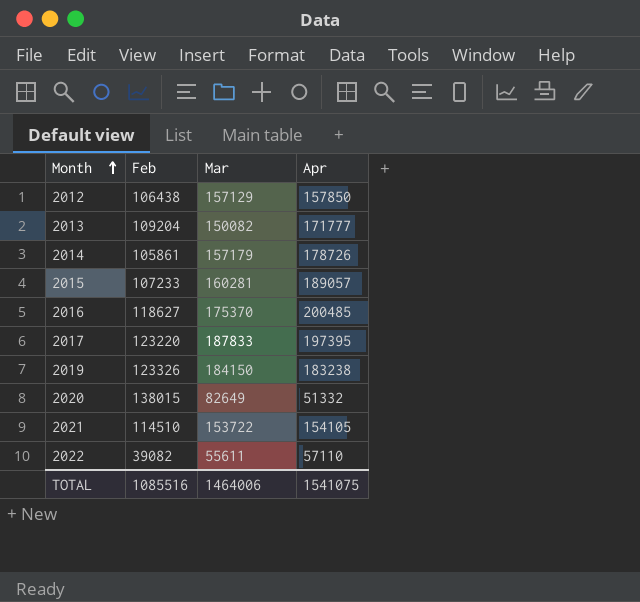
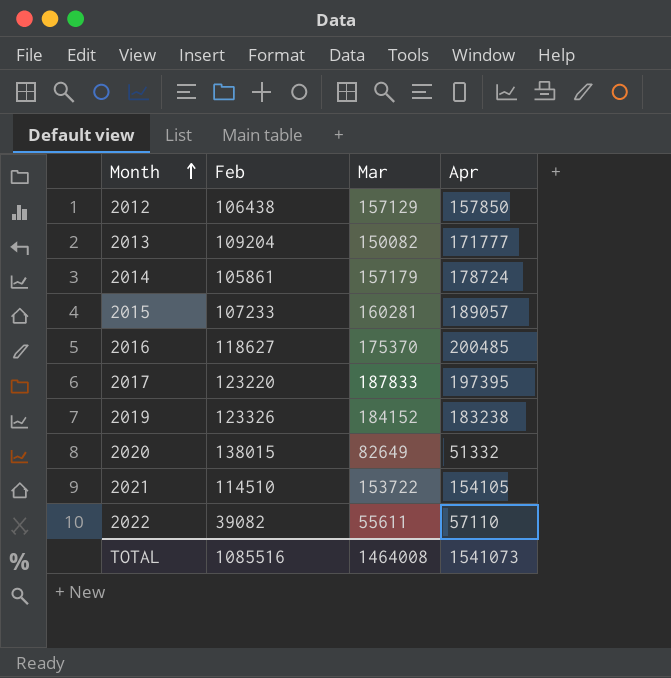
2014 | Apr: 178726 -> 178724
2019 | Mar: 184150 -> 184152
TOTAL | Mar: 1464006 -> 1464008
TOTAL | Apr: 1541075 -> 1541073

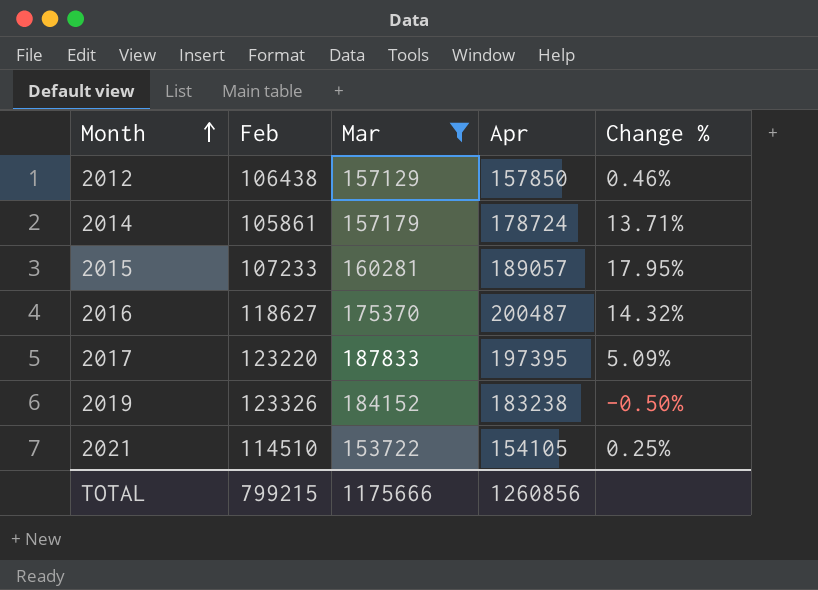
filter: none -> Mar >= 153722
column Change % | formula: none -> ([Apr] - [Mar]) / [Mar]
2016 | Apr: 200485 -> 200487
TOTAL | Feb: 1085516 -> 799215
TOTAL | Mar: 1464008 -> 1175666
TOTAL | Apr: 1541073 -> 1260856

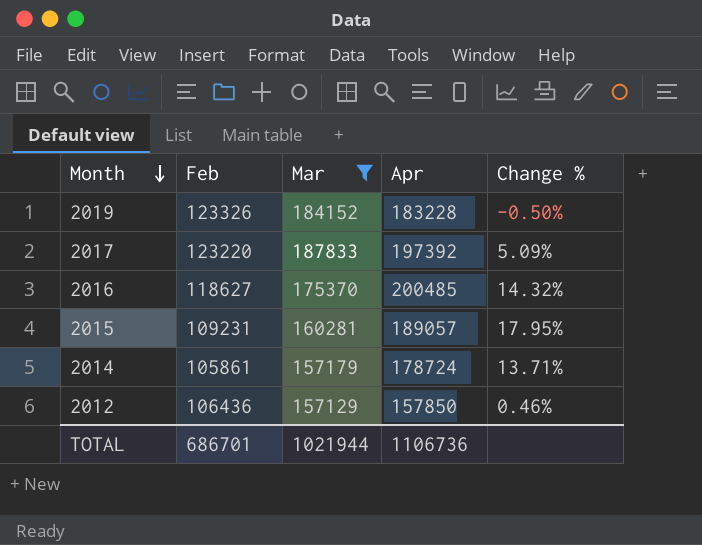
row order: Month ascending -> Month descending
row 2021: 114510 | 153722 | 154105 | 0.25% -> none
2019 | Apr: 183238 -> 183228
2017 | Apr: 197395 -> 197392
2016 | Apr: 200487 -> 200485
2015 | Feb: 107233 -> 109231
2012 | Feb: 106438 -> 106436
TOTAL | Feb: 799215 -> 686701
TOTAL | Mar: 1175666 -> 1021944
TOTAL | Apr: 1260856 -> 1106736

